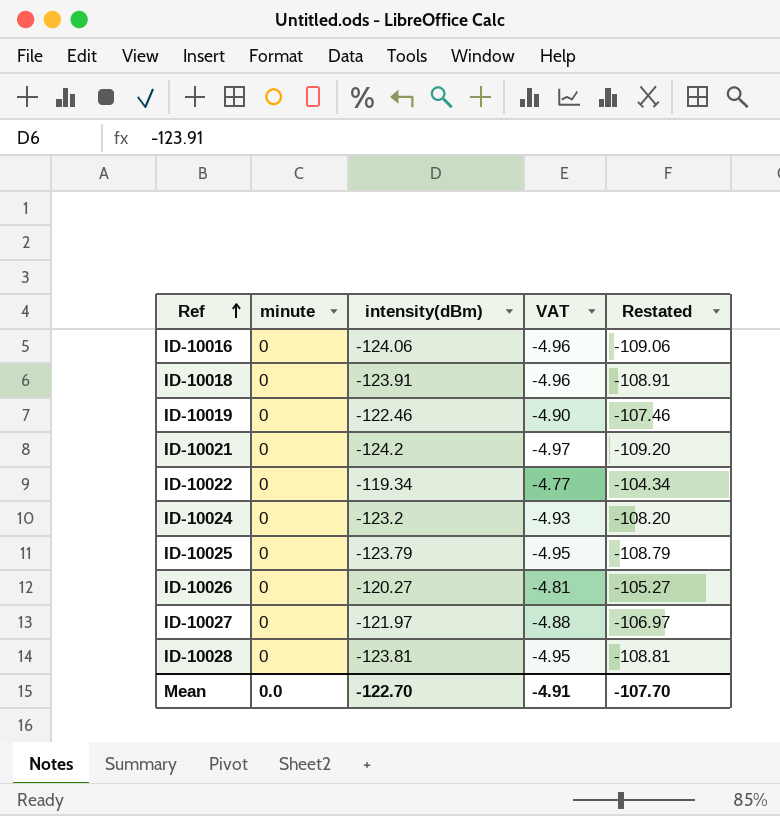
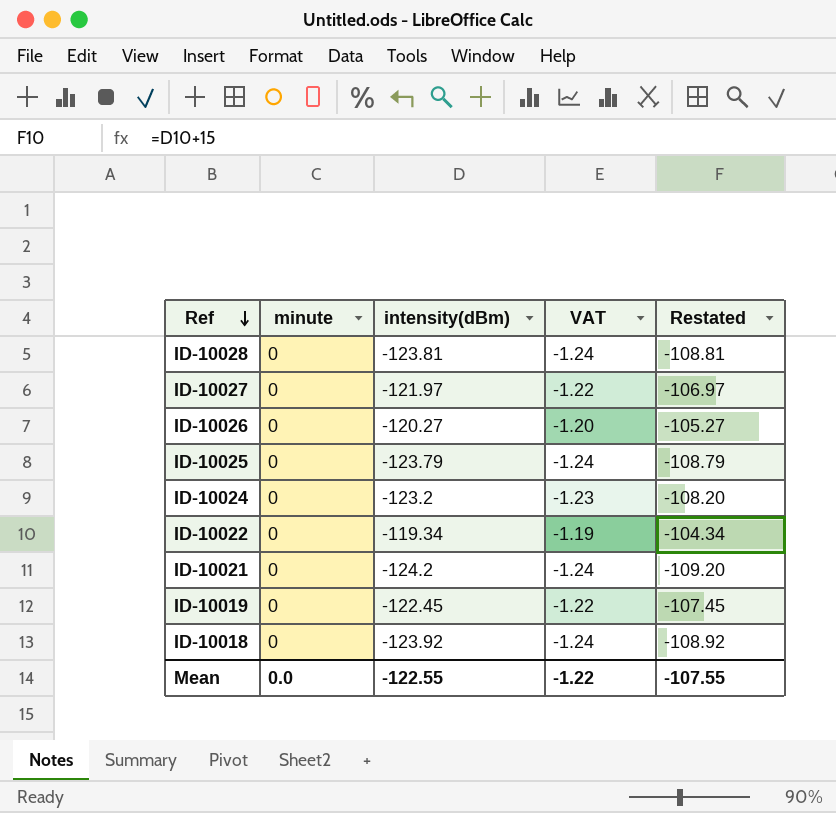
row order: Ref ascending -> Ref descending
column VAT | formula: [intensity(dBm)] * 0.04 -> [intensity(dBm)] * 0.01
row ID-10016: 0 | -124.06 | -4.96 | -109.06 -> none
ID-10019 | intensity(dBm): -122.46 -> -122.45
ID-10019 | Restated: -107.46 -> -107.45
ID-10018 | intensity(dBm): -123.91 -> -123.92
ID-10018 | Restated: -108.91 -> -108.92
Mean | intensity(dBm): -122.70 -> -122.55
Mean | VAT: -4.91 -> -1.22
Mean | Restated: -107.70 -> -107.55

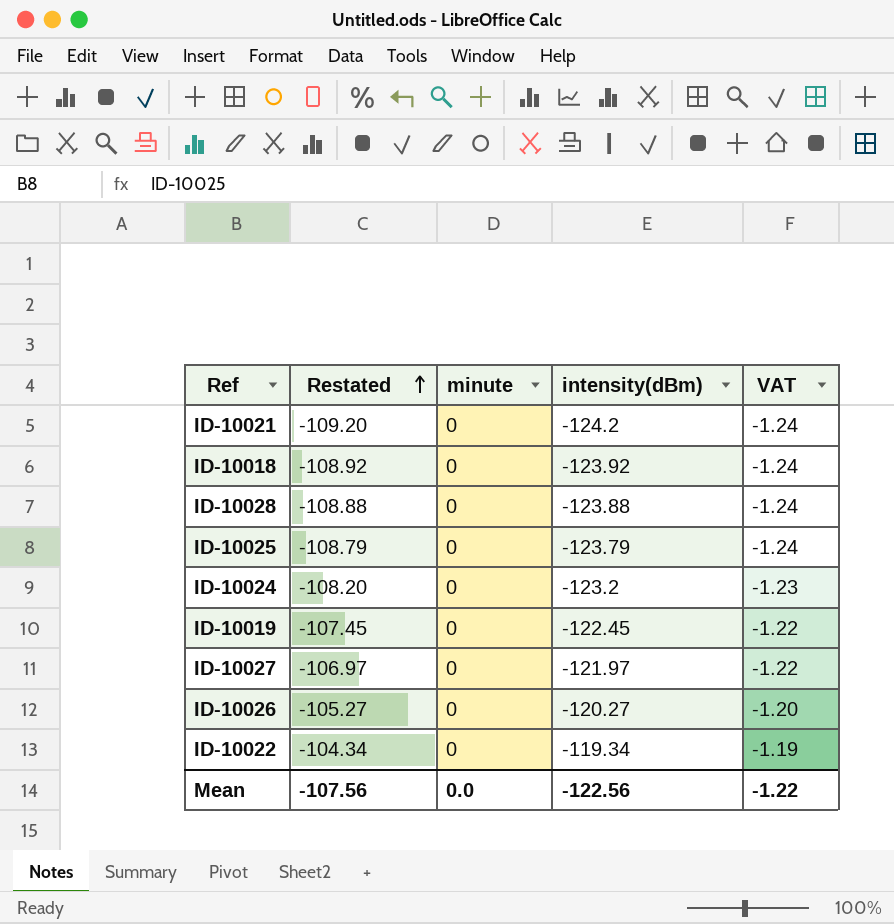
row order: Ref descending -> Restated ascending
column Restated | position: 5 -> 2
ID-10028 | Restated: -108.81 -> -108.88
ID-10028 | intensity(dBm): -123.81 -> -123.88
Mean | Restated: -107.55 -> -107.56
Mean | intensity(dBm): -122.55 -> -122.56

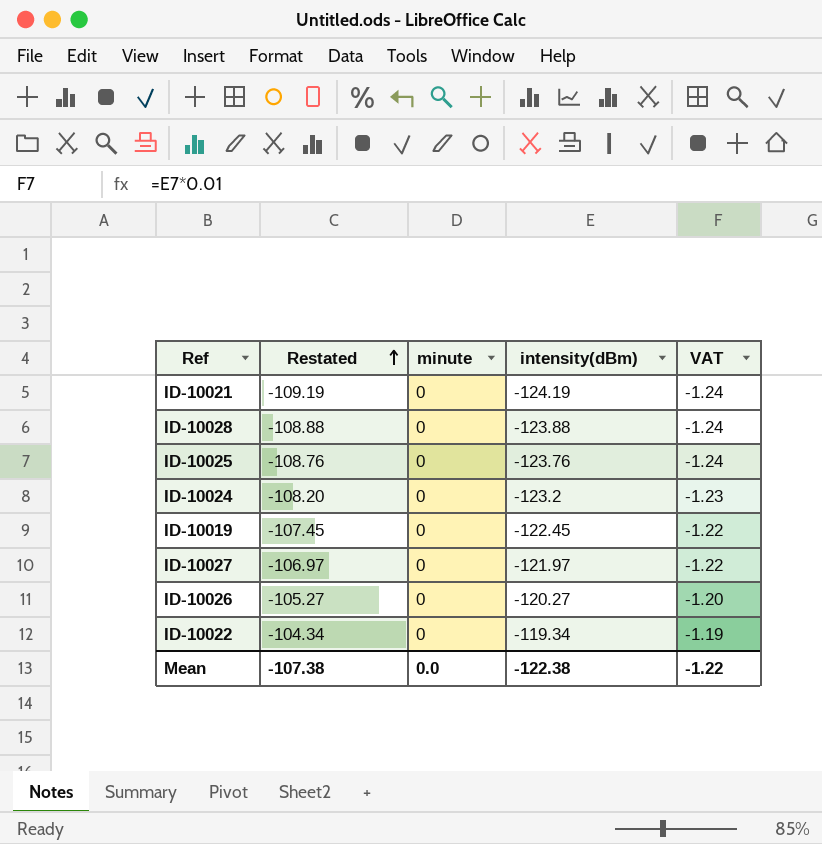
row ID-10018: -108.92 | 0 | -123.92 | -1.24 -> none
ID-10021 | Restated: -109.20 -> -109.19
ID-10021 | intensity(dBm): -124.2 -> -124.19
ID-10025 | Restated: -108.79 -> -108.76
ID-10025 | intensity(dBm): -123.79 -> -123.76
Mean | Restated: -107.56 -> -107.38
Mean | intensity(dBm): -122.56 -> -122.38

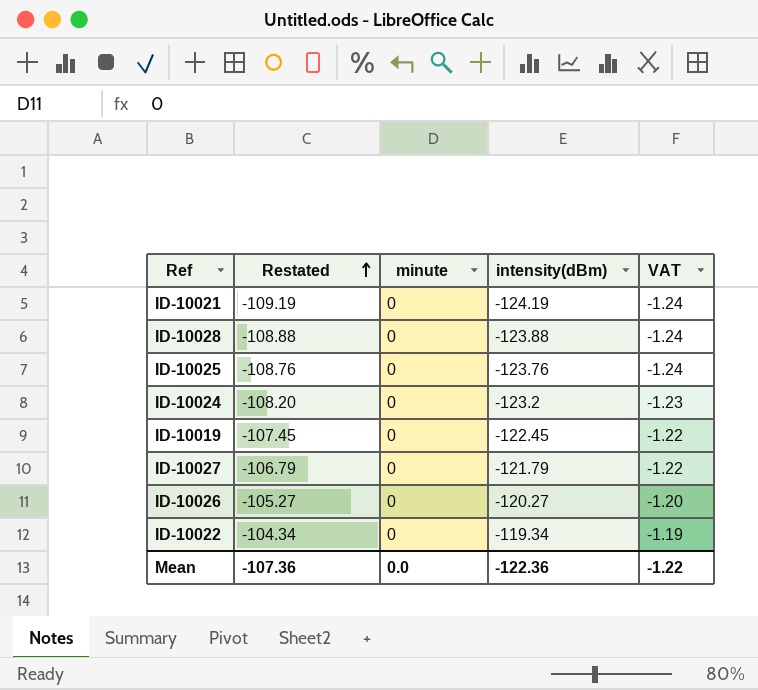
ID-10027 | Restated: -106.97 -> -106.79
ID-10027 | intensity(dBm): -121.97 -> -121.79
Mean | Restated: -107.38 -> -107.36
Mean | intensity(dBm): -122.38 -> -122.36

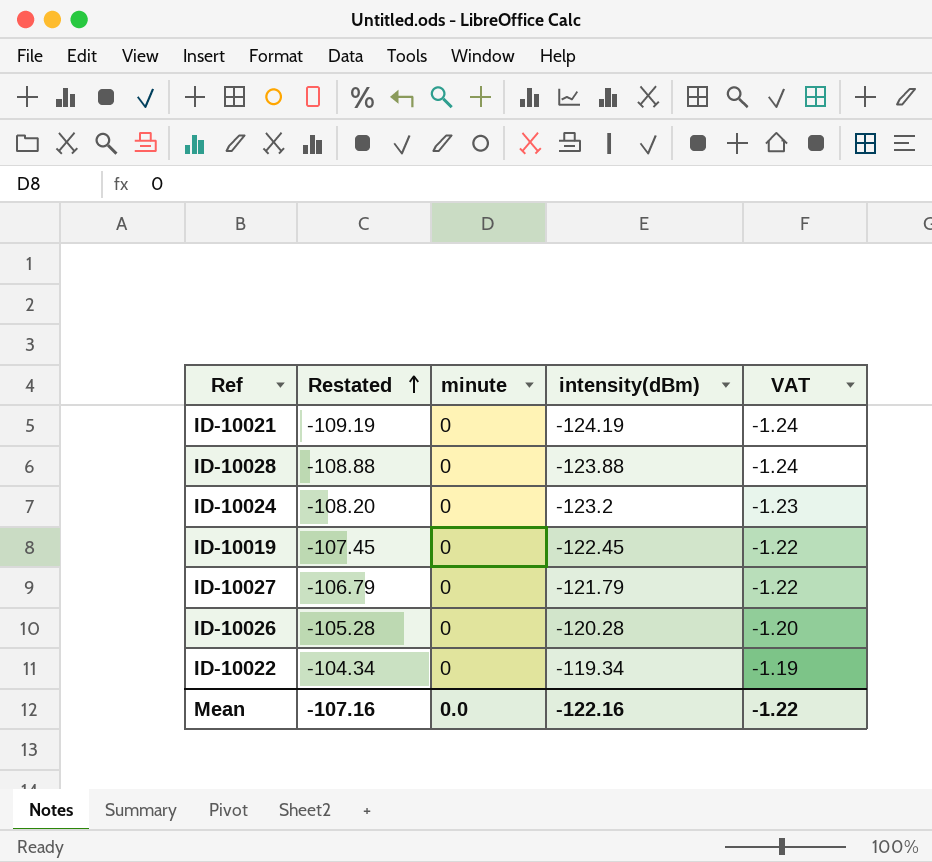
row ID-10025: -108.76 | 0 | -123.76 | -1.24 -> none
ID-10026 | Restated: -105.27 -> -105.28
ID-10026 | intensity(dBm): -120.27 -> -120.28
Mean | Restated: -107.36 -> -107.16
Mean | intensity(dBm): -122.36 -> -122.16

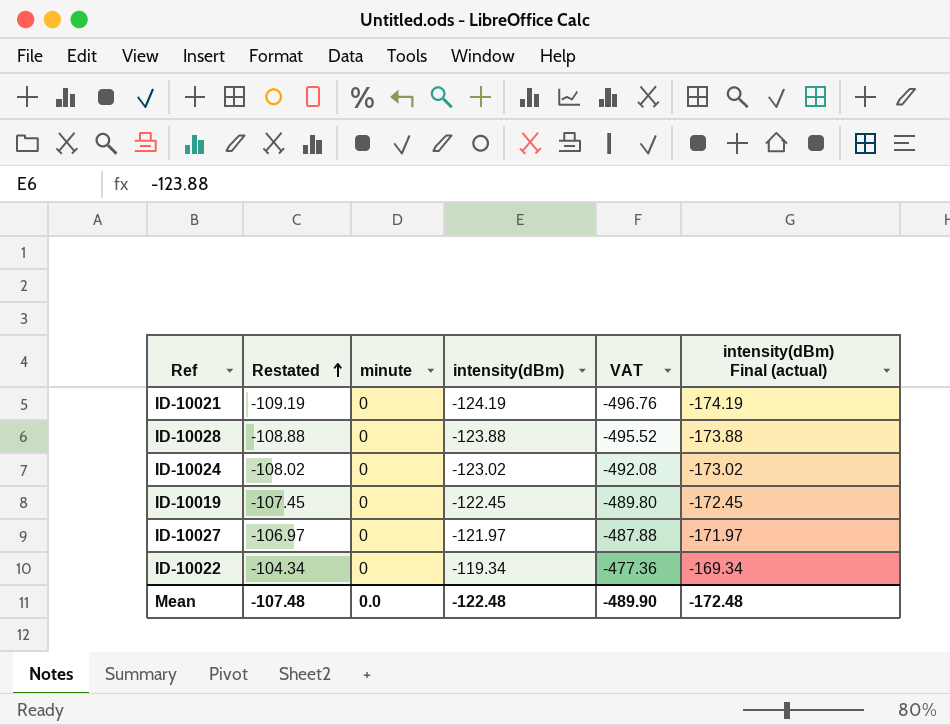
column VAT | formula: [intensity(dBm)] * 0.01 -> [intensity(dBm)] * 4
column intensity(dBm) Final (actual) | formula: none -> [intensity(dBm)] - 50
row ID-10026: -105.28 | 0 | -120.28 | -1.20 -> none
ID-10024 | Restated: -108.20 -> -108.02
ID-10024 | intensity(dBm): -123.2 -> -123.02
ID-10027 | Restated: -106.79 -> -106.97
ID-10027 | intensity(dBm): -121.79 -> -121.97
Mean | Restated: -107.16 -> -107.48
Mean | intensity(dBm): -122.16 -> -122.48
Mean | VAT: -1.22 -> -489.90

